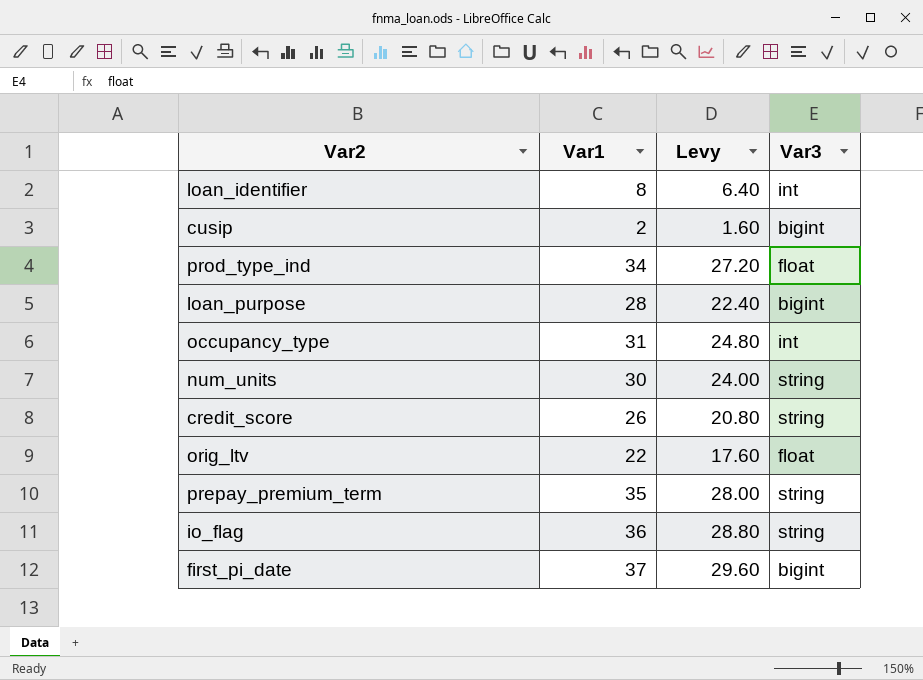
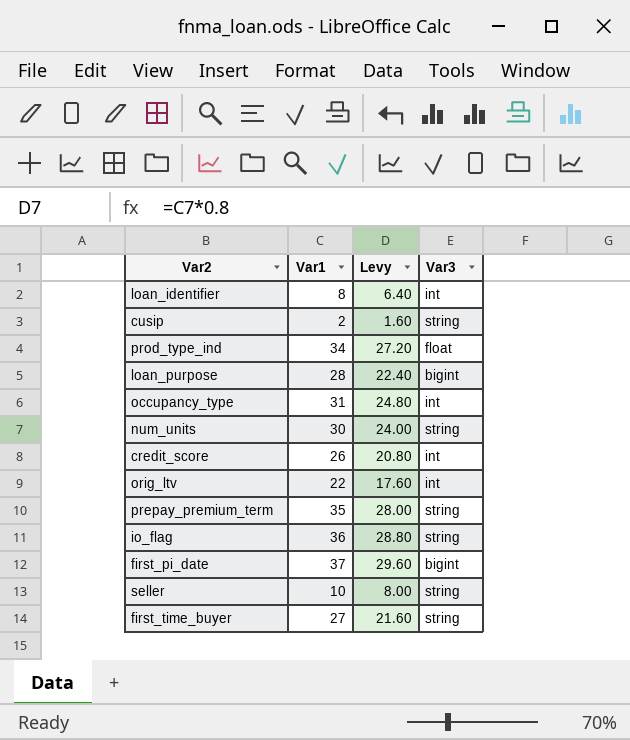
cusip | Var3: bigint -> string
credit_score | Var3: string -> int
orig_ltv | Var3: float -> int
row seller: none -> 10 | 8.00 | string
row first_time_buyer: none -> 27 | 21.60 | string

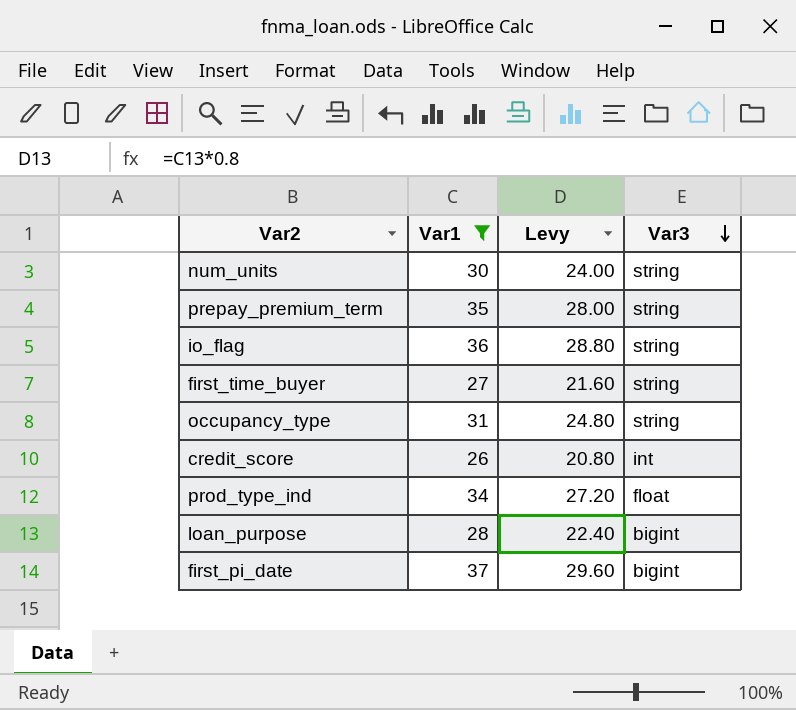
filter: none -> Var1 >= 26
row order: none -> Var3 descending
occupancy_type | Var3: int -> string

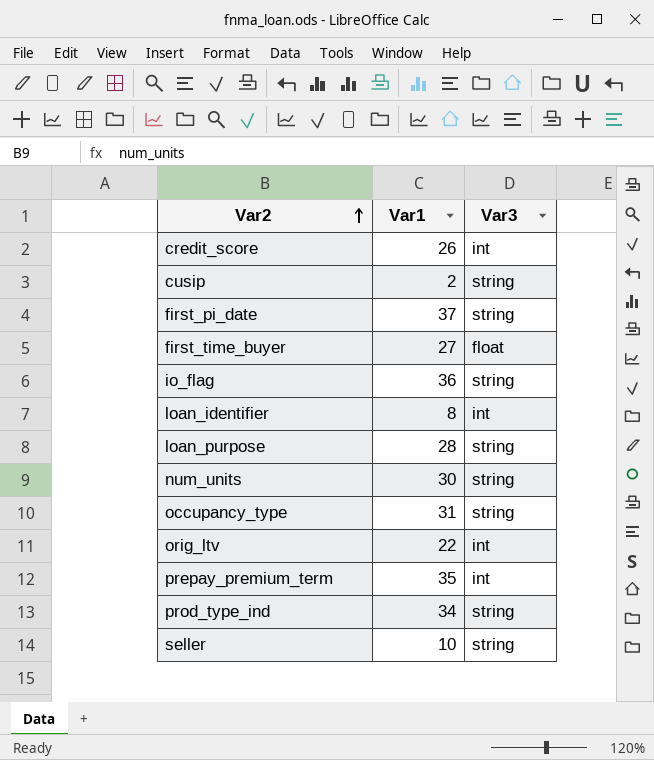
filter: Var1 >= 26 -> none
row order: Var3 descending -> Var2 ascending
column Levy | formula: [Var1] * 0.8 -> none
first_pi_date | Var3: bigint -> string
first_time_buyer | Var3: string -> float
loan_purpose | Var3: bigint -> string
prepay_premium_term | Var3: string -> int
prod_type_ind | Var3: float -> string

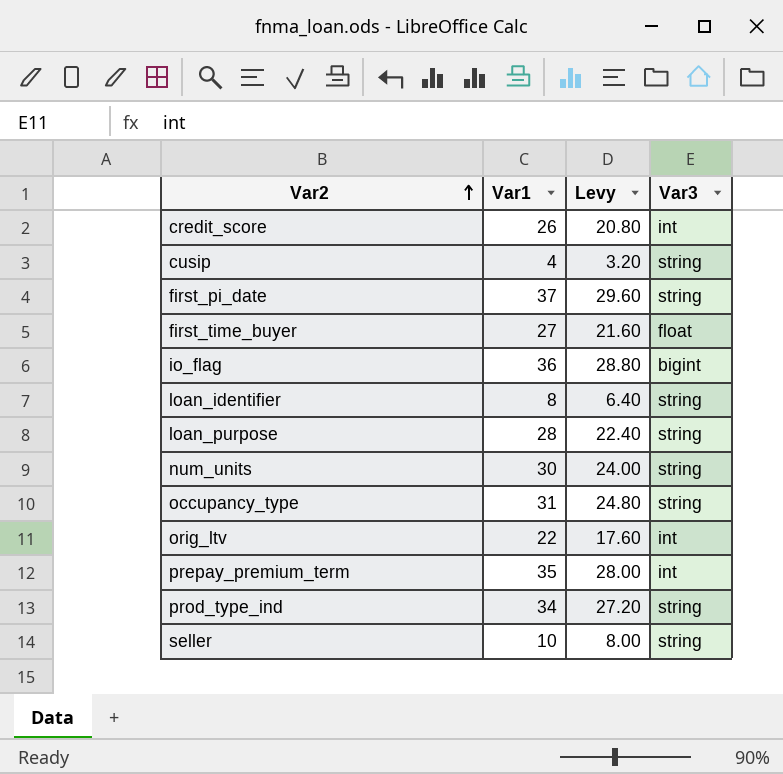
column Levy | formula: none -> [Var1] * 0.8
cusip | Var1: 2 -> 4
io_flag | Var3: string -> bigint
loan_identifier | Var3: int -> string

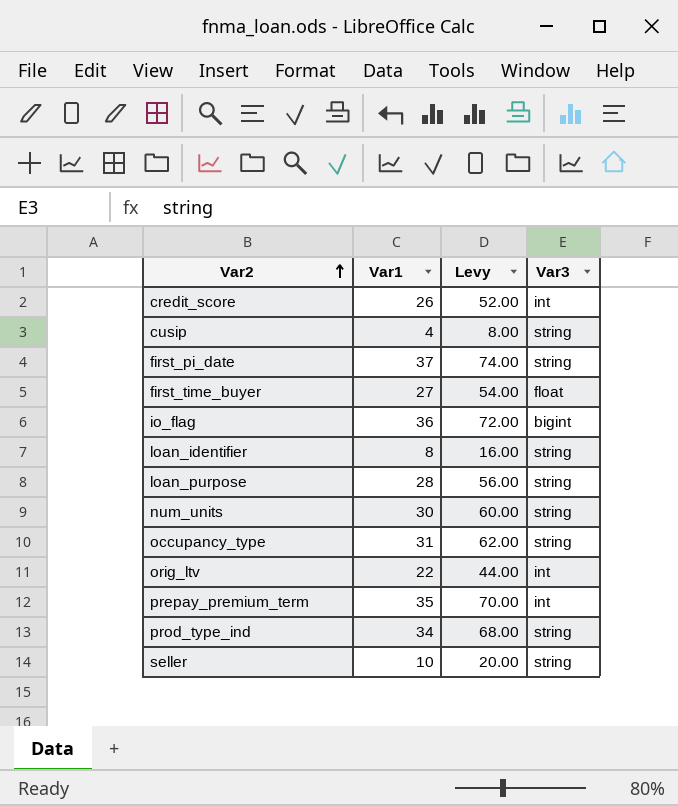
column Levy | formula: [Var1] * 0.8 -> [Var1] * 2

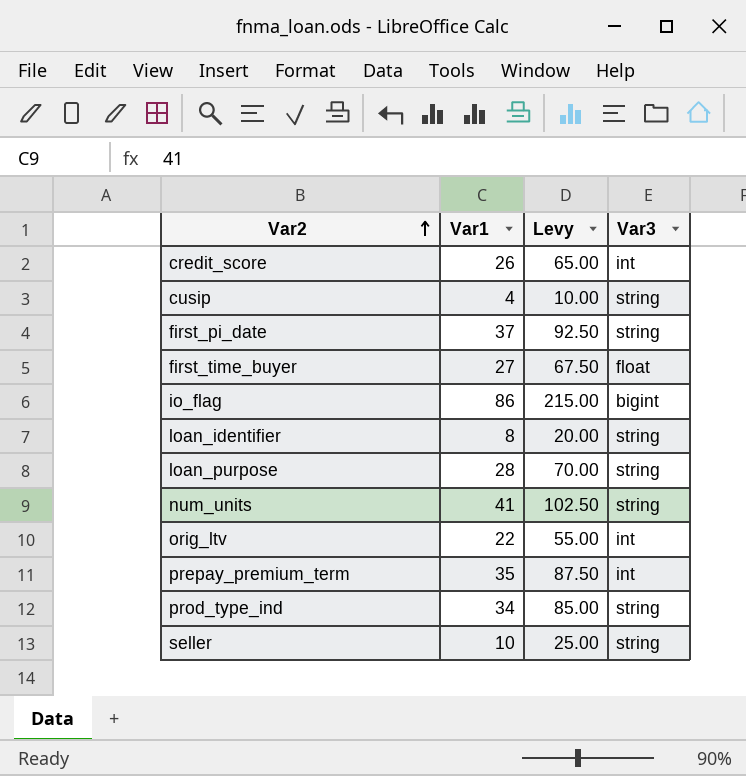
column Levy | formula: [Var1] * 2 -> [Var1] * 2.5
row occupancy_type: 31 | 62.00 | string -> none
io_flag | Var1: 36 -> 86
num_units | Var1: 30 -> 41

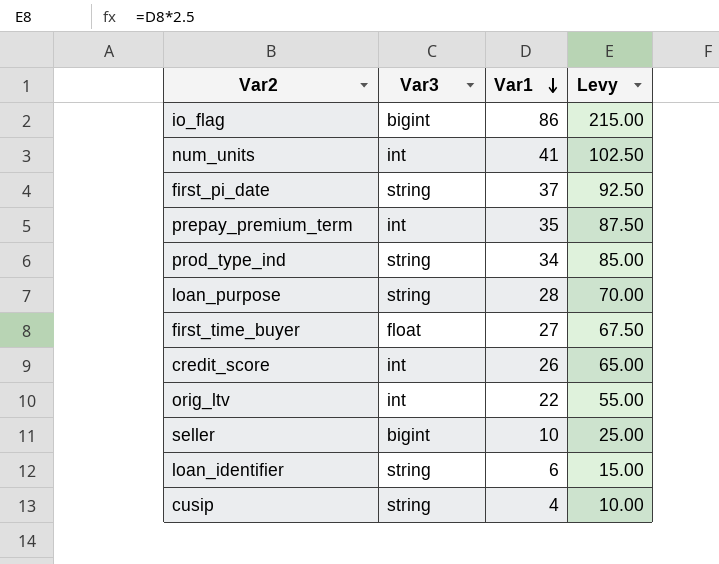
row order: Var2 ascending -> Var1 descending
column Var3 | position: 4 -> 2
num_units | Var3: string -> int
seller | Var3: string -> bigint
loan_identifier | Var1: 8 -> 6
loan_identifier | Levy: 20.00 -> 15.00

